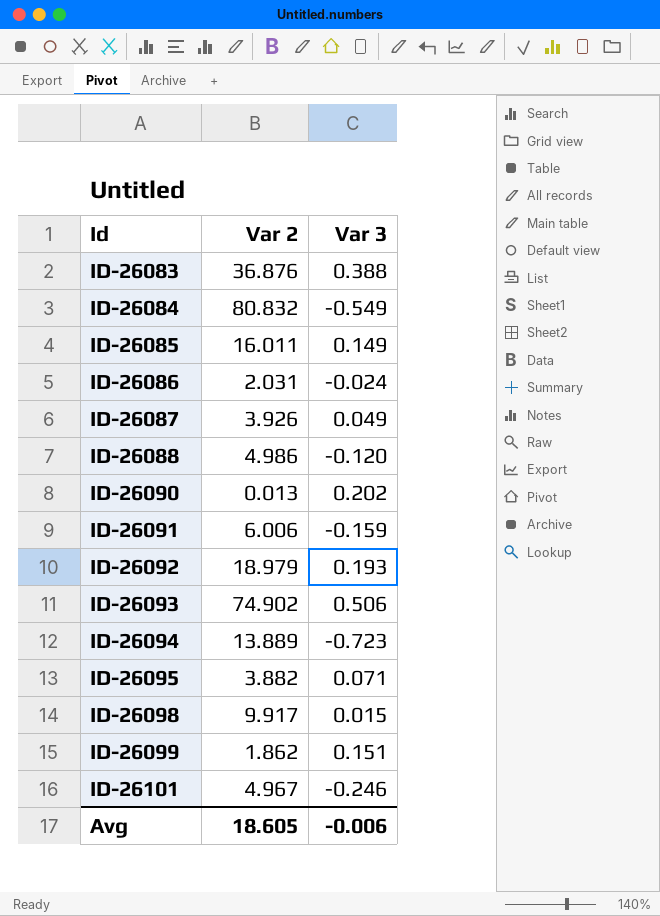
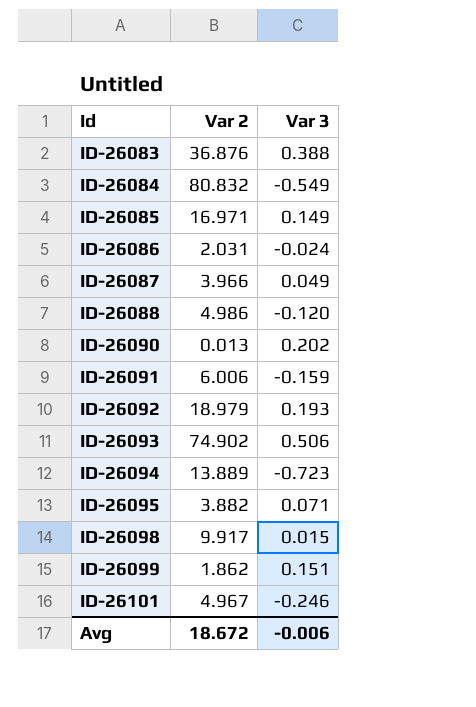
ID-26085 | Var 2: 16.011 -> 16.971
ID-26087 | Var 2: 3.926 -> 3.966
Avg | Var 2: 18.605 -> 18.672

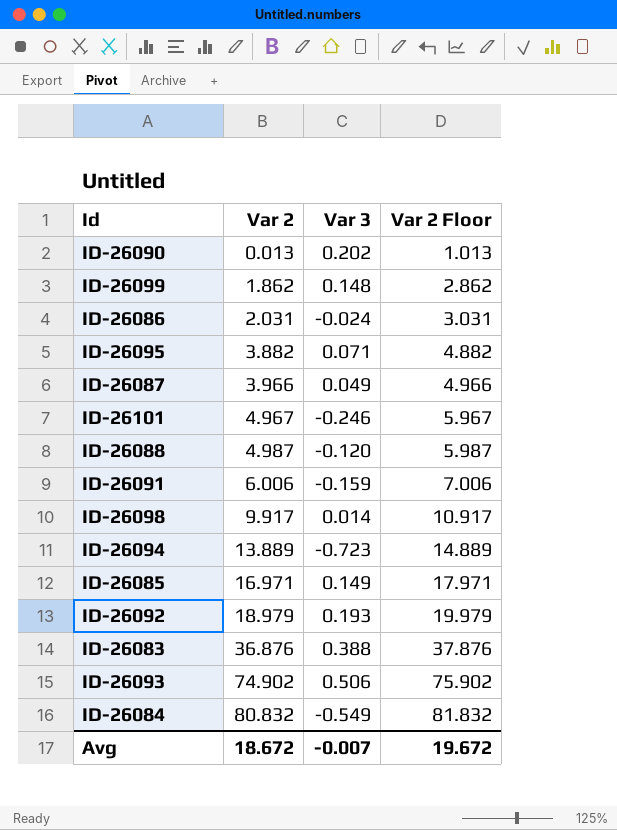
row order: Id ascending -> Var 2 ascending
column Var 2 Floor | formula: none -> [Var 2] + 1
ID-26099 | Var 3: 0.151 -> 0.148
ID-26088 | Var 2: 4.986 -> 4.987
ID-26098 | Var 3: 0.015 -> 0.014
Avg | Var 3: -0.006 -> -0.007

